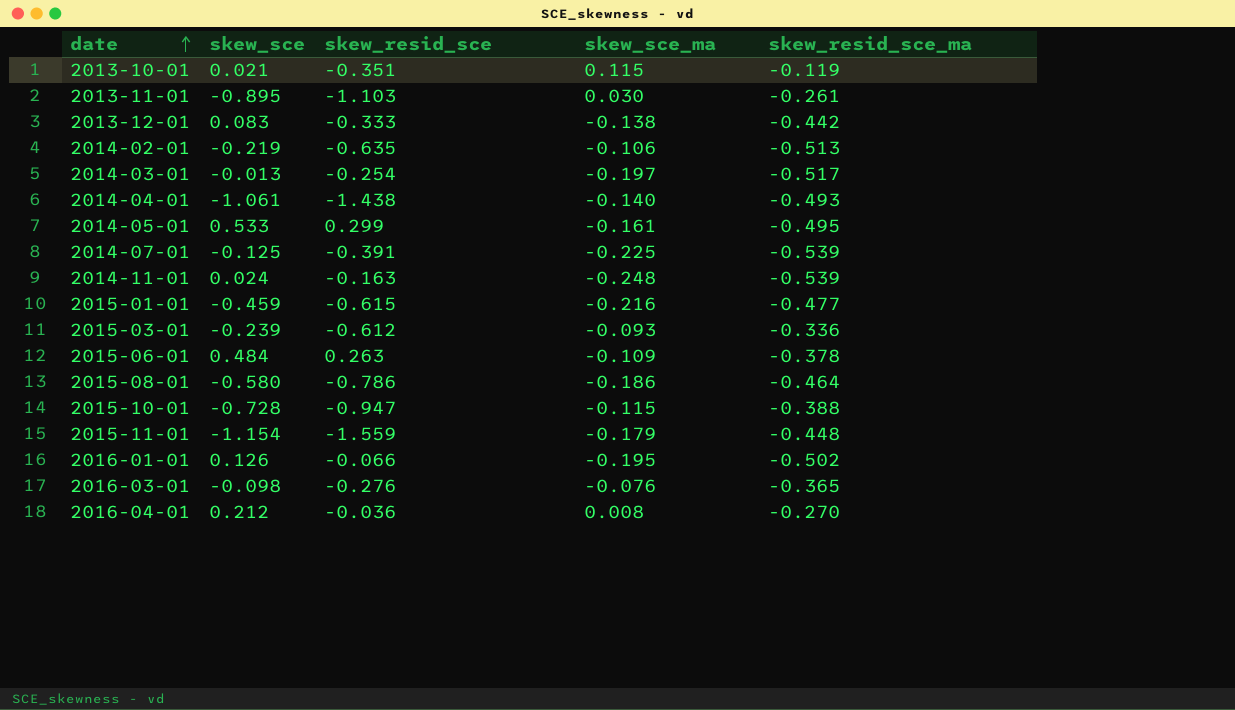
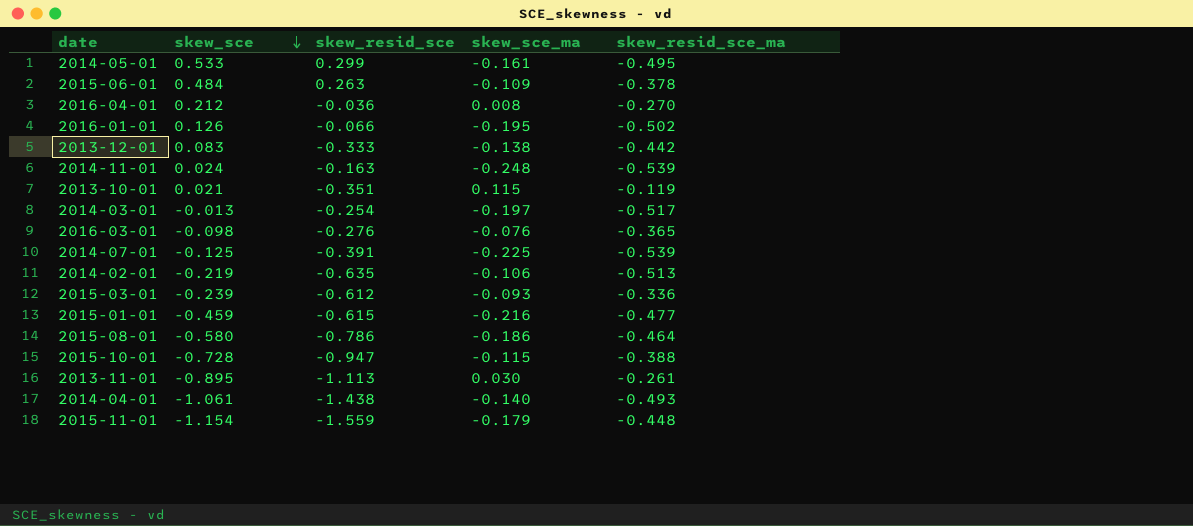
row order: date ascending -> skew_sce descending
2013-11-01 | skew_resid_sce: -1.103 -> -1.113

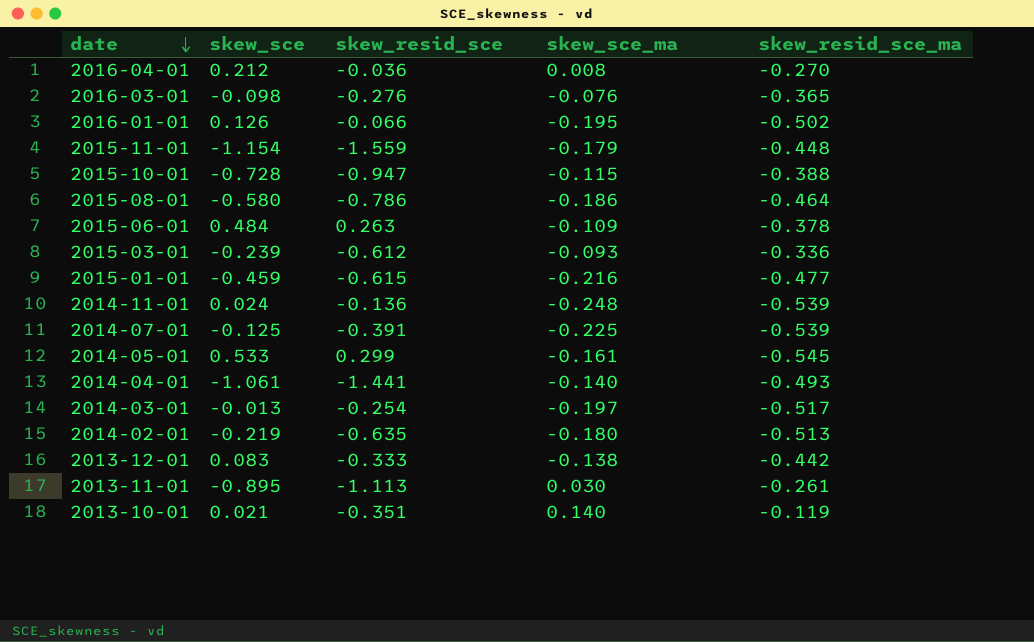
row order: skew_sce descending -> date descending
2014-11-01 | skew_resid_sce: -0.163 -> -0.136
2014-05-01 | skew_resid_sce_ma: -0.495 -> -0.545
2014-04-01 | skew_resid_sce: -1.438 -> -1.441
2014-02-01 | skew_sce_ma: -0.106 -> -0.180
2013-10-01 | skew_sce_ma: 0.115 -> 0.140

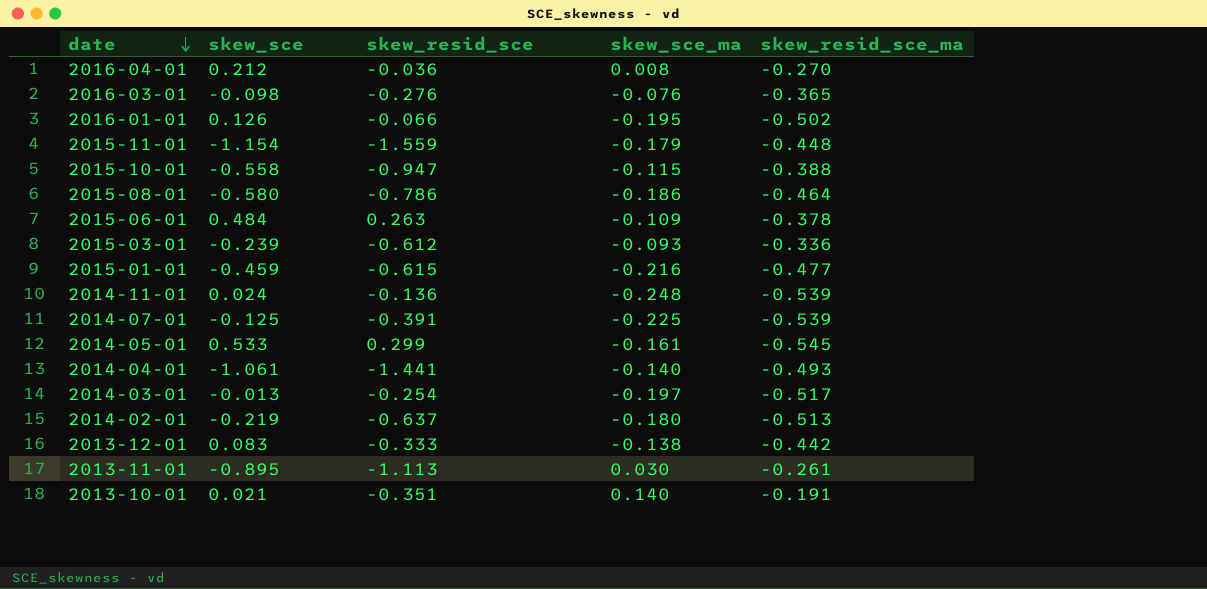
2015-10-01 | skew_sce: -0.728 -> -0.558
2014-02-01 | skew_resid_sce: -0.635 -> -0.637
2013-10-01 | skew_resid_sce_ma: -0.119 -> -0.191

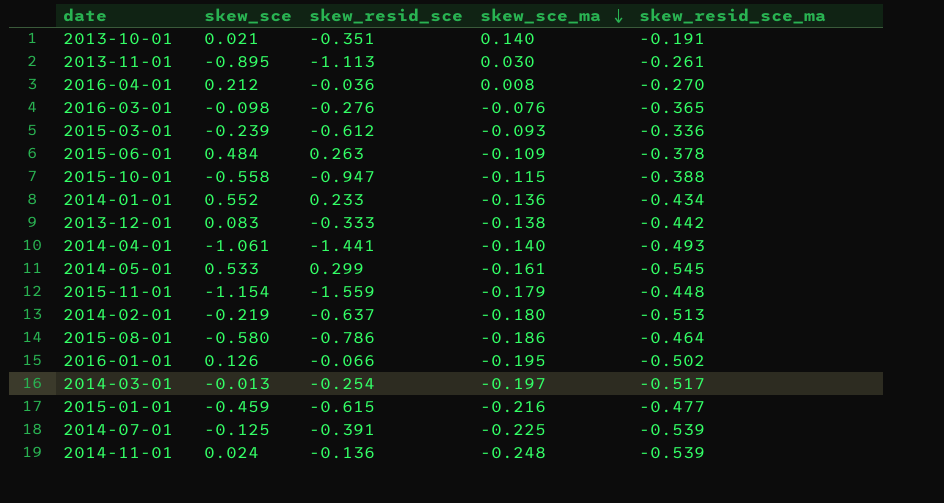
row order: date descending -> skew_sce_ma descending
row 2014-01-01: none -> 0.552 | 0.233 | -0.136 | -0.434

